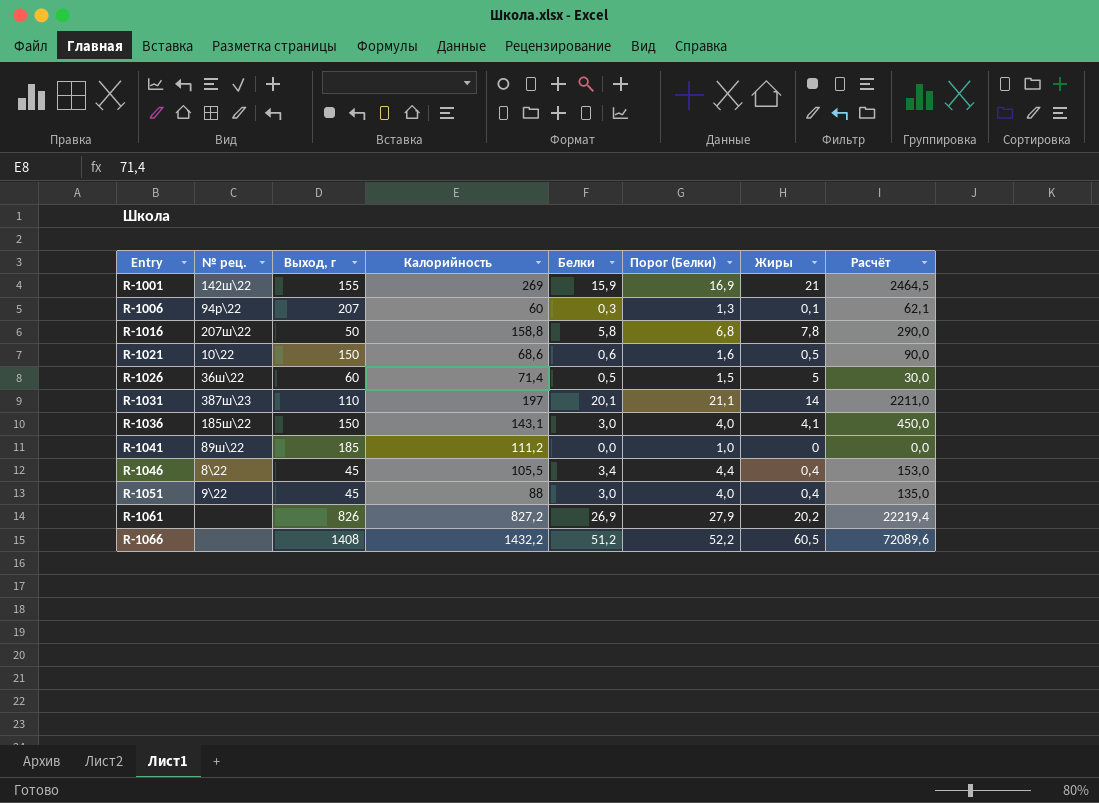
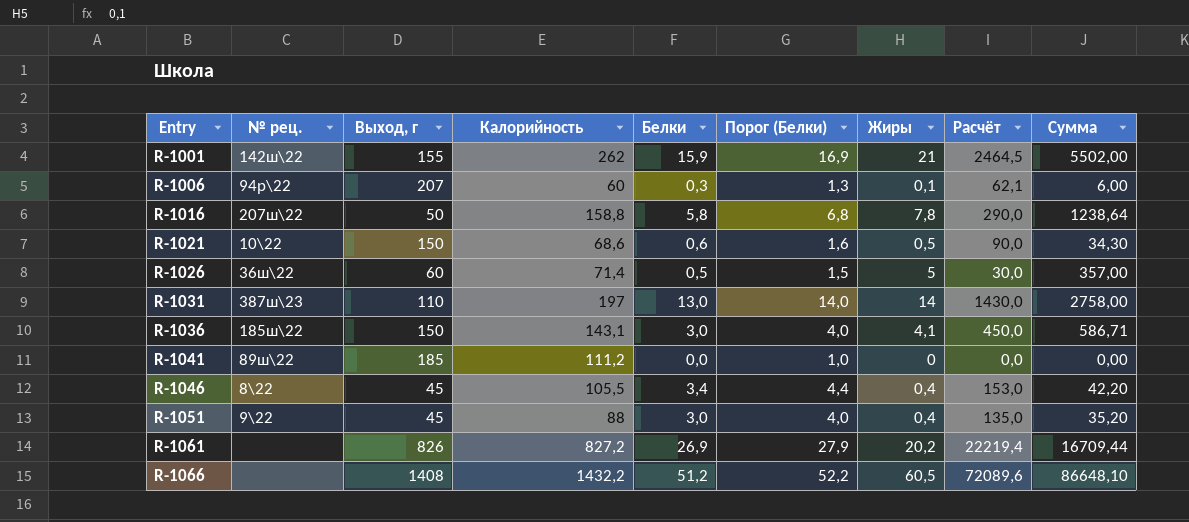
column Сумма | formula: none -> [Калорийность] * [Жиры]
R-1001 | Калорийность: 269 -> 262
R-1031 | Белки: 20,1 -> 13,0
R-1031 | Порог (Белки): 21,1 -> 14,0
R-1031 | Расчёт: 2211,0 -> 1430,0

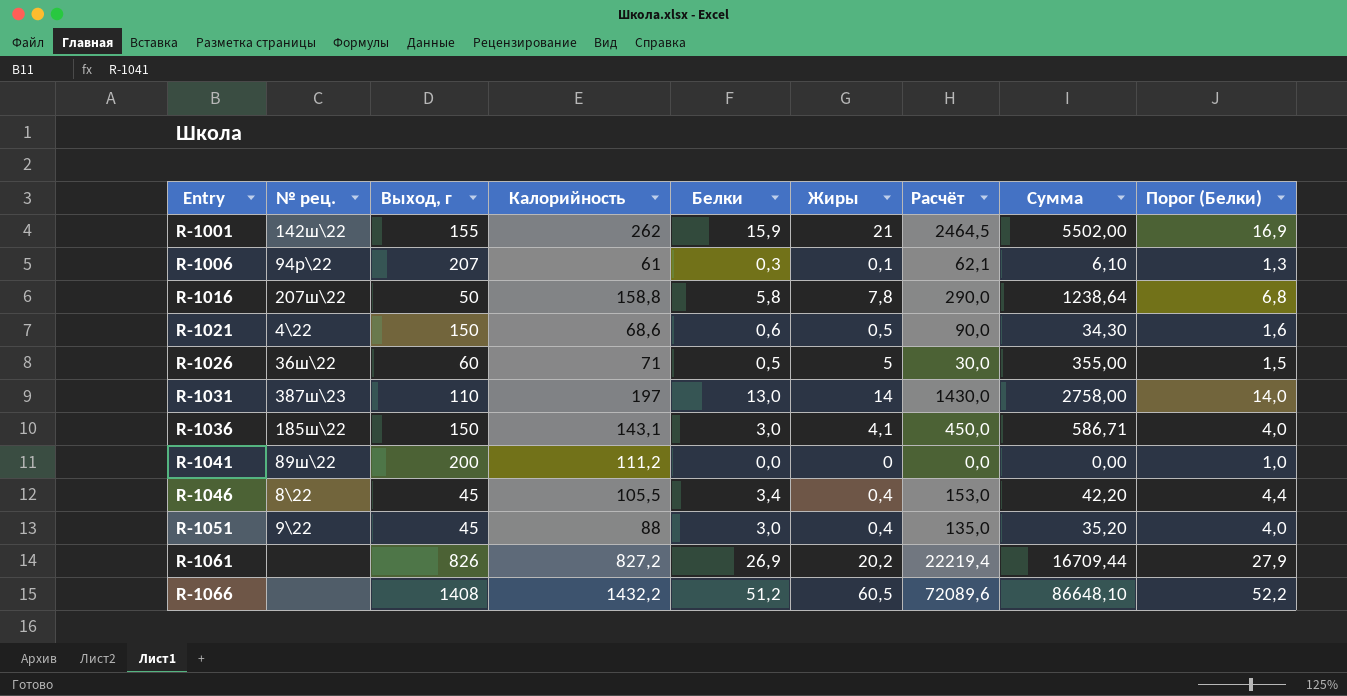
column Порог (Белки) | position: 6 -> 9
R-1006 | Калорийность: 60 -> 61
R-1006 | Сумма: 6,00 -> 6,10
R-1021 | № рец.: 10\22 -> 4\22
R-1026 | Калорийность: 71,4 -> 71
R-1026 | Сумма: 357,00 -> 355,00
R-1041 | Выход, г: 185 -> 200

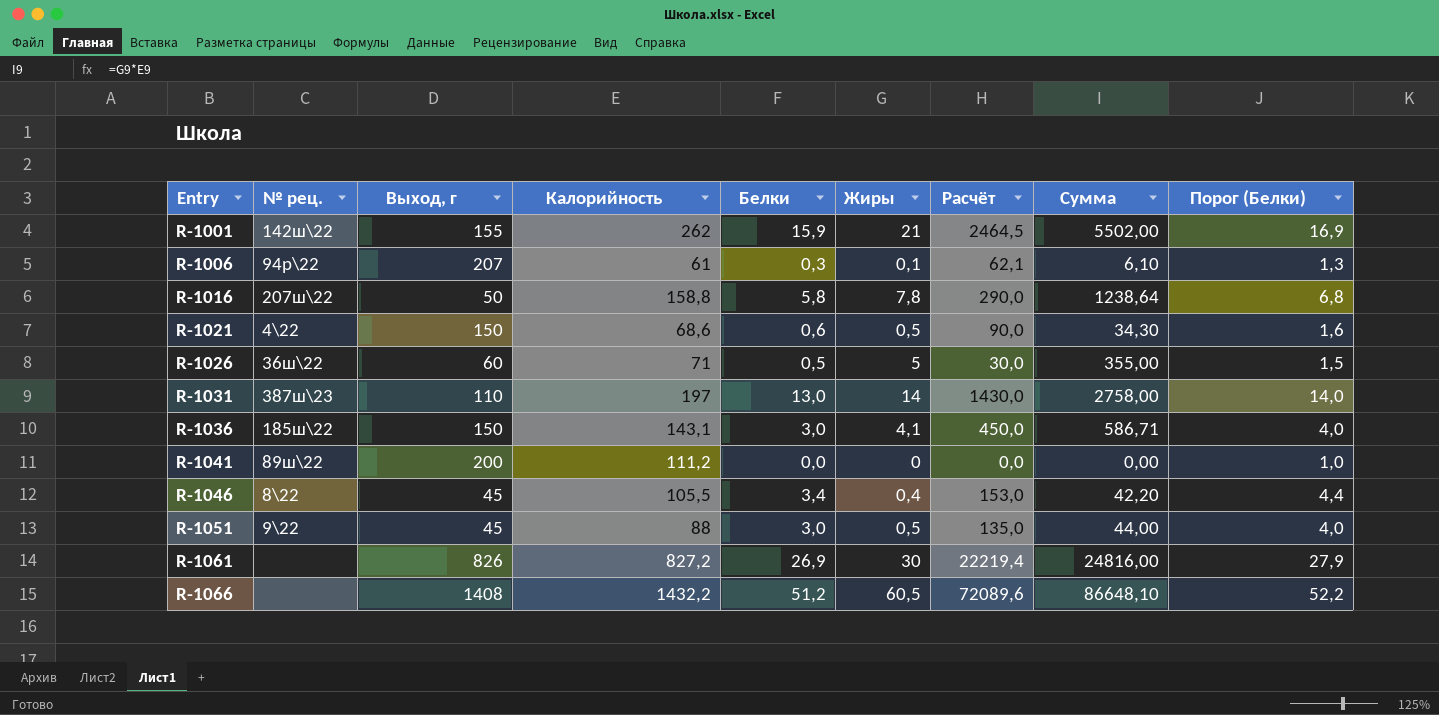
R-1051 | Жиры: 0,4 -> 0,5
R-1051 | Сумма: 35,20 -> 44,00
R-1061 | Жиры: 20,2 -> 30
R-1061 | Сумма: 16709,44 -> 24816,00

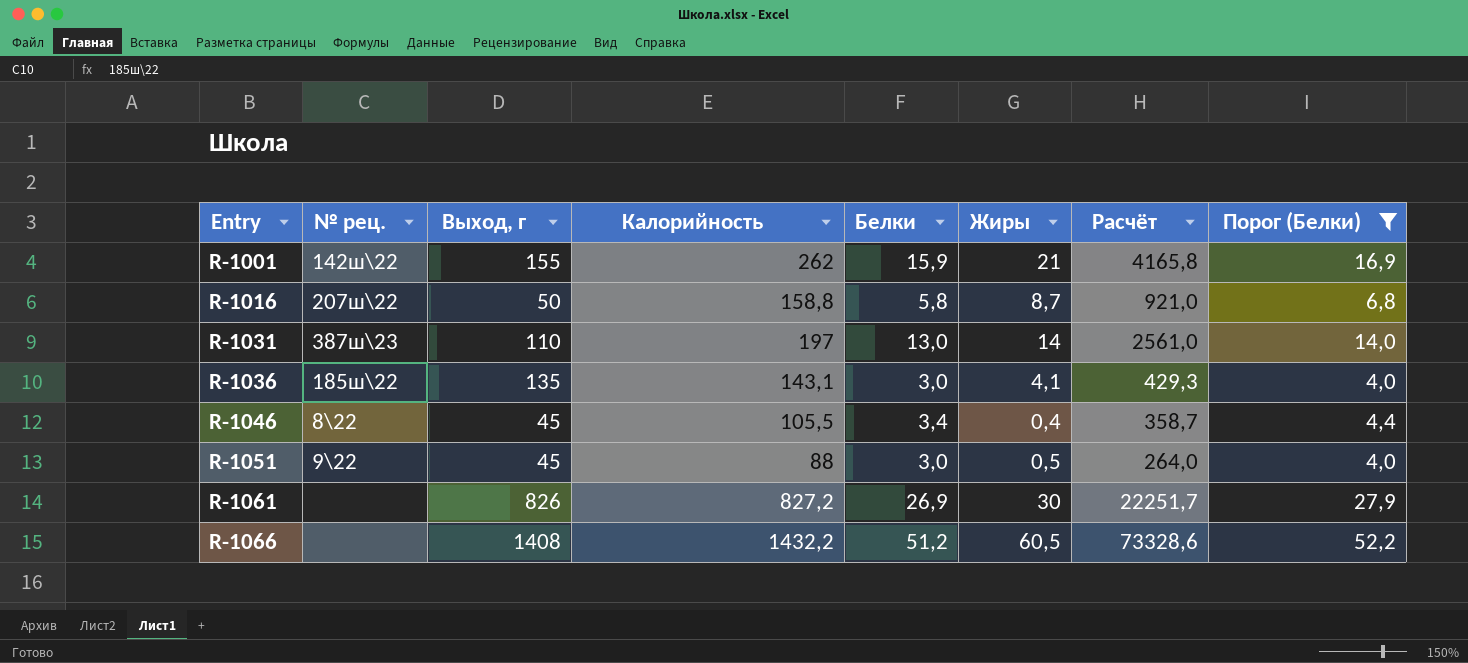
filter: none -> Порог (Белки) >= 4,0
column Сумма | formula: [Калорийность] * [Жиры] -> none
column Расчёт | formula: [Выход, г] * [Белки] -> [Калорийность] * [Белки]
R-1016 | Жиры: 7,8 -> 8,7
R-1036 | Выход, г: 150 -> 135

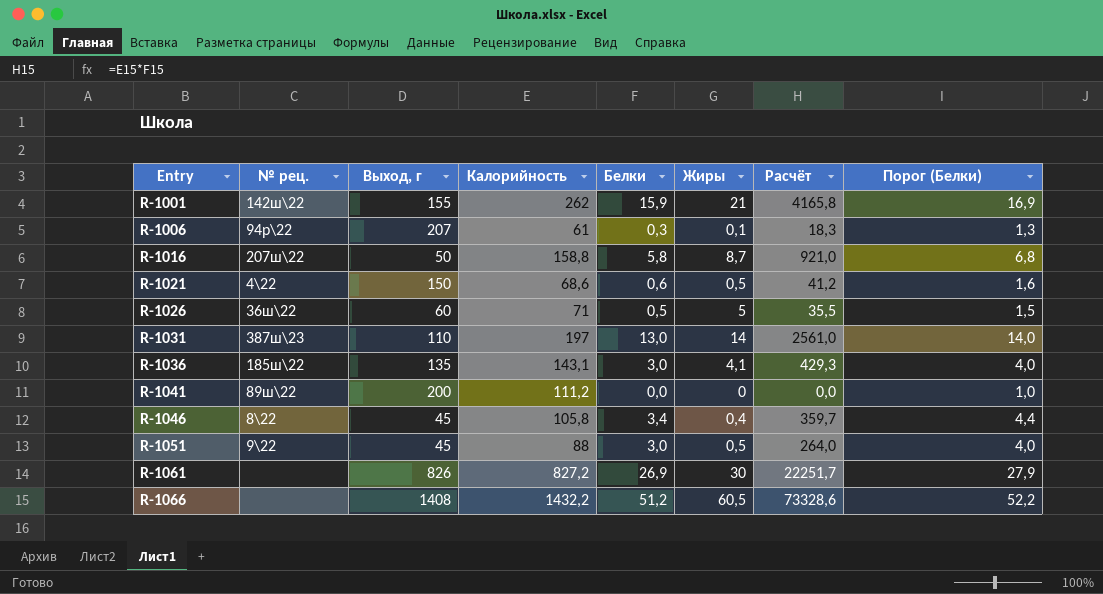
filter: Порог (Белки) >= 4,0 -> none
R-1046 | Калорийность: 105,5 -> 105,8
R-1046 | Расчёт: 358,7 -> 359,7

